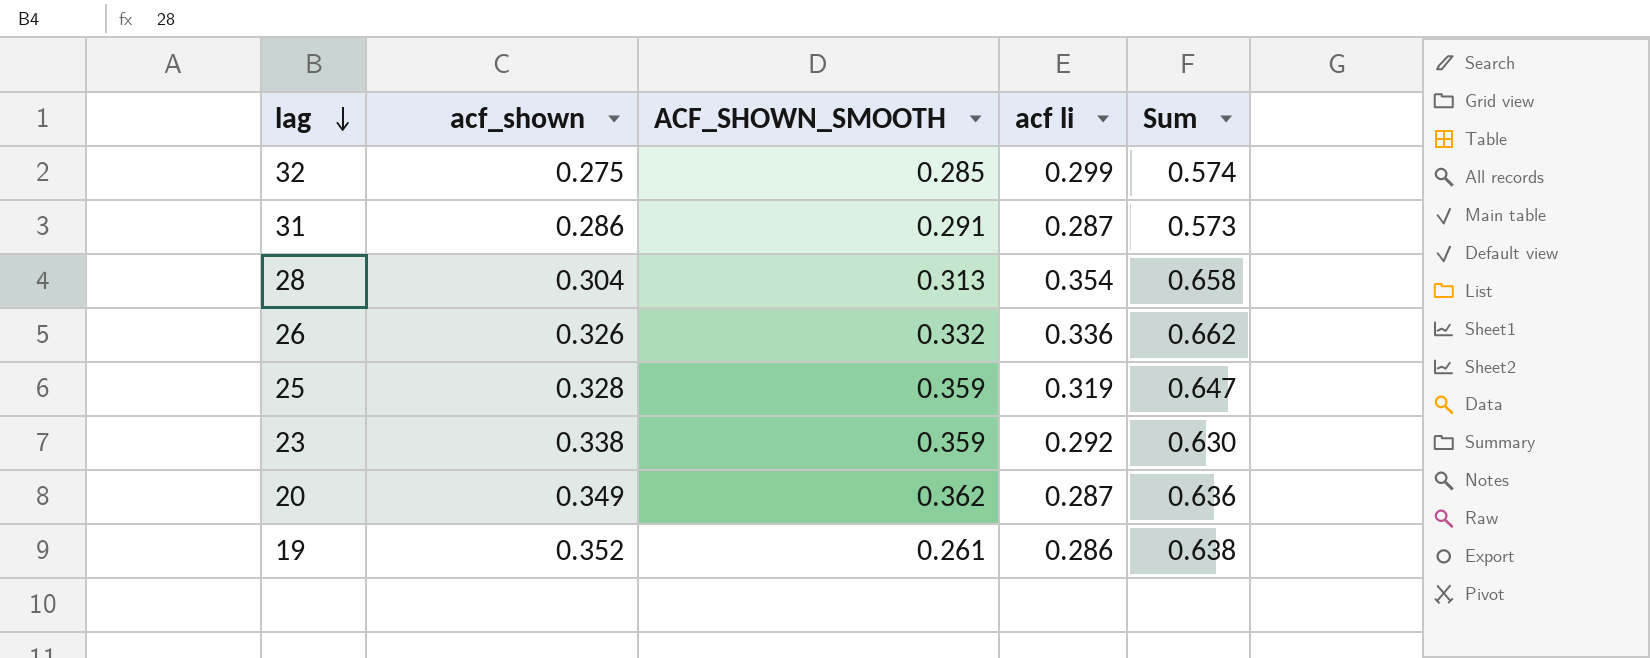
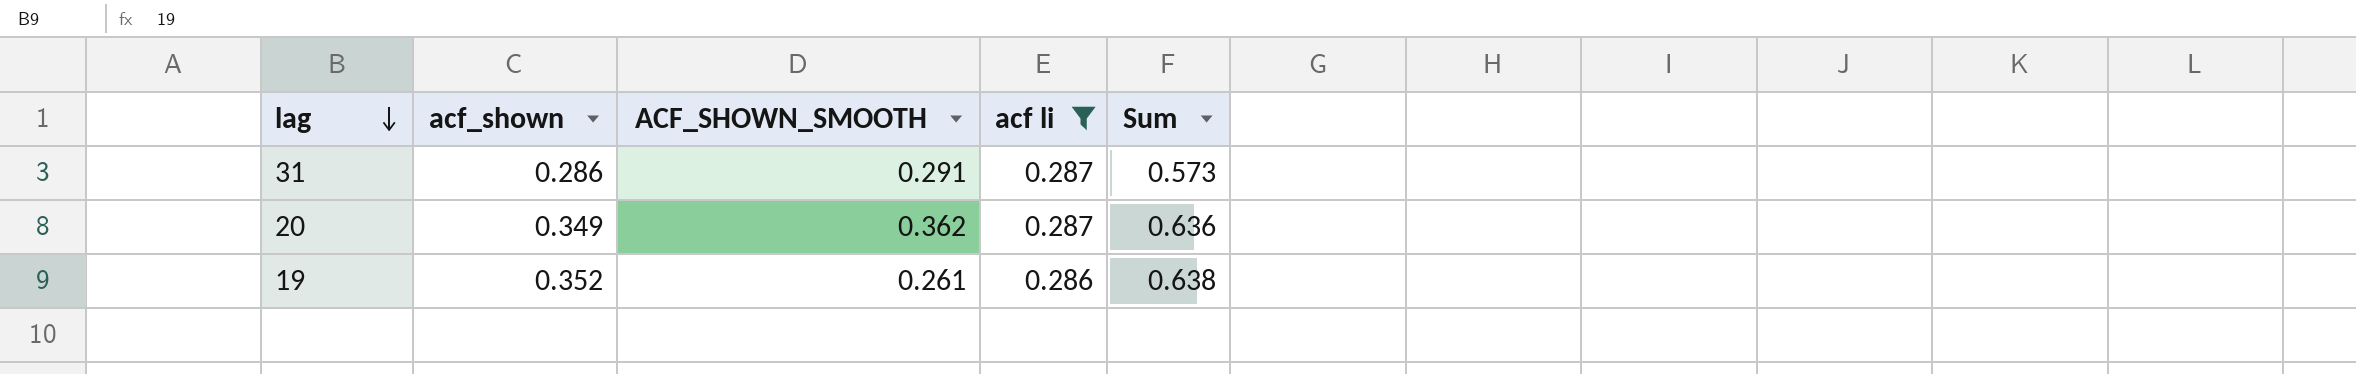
filter: none -> acf li <= 0.287

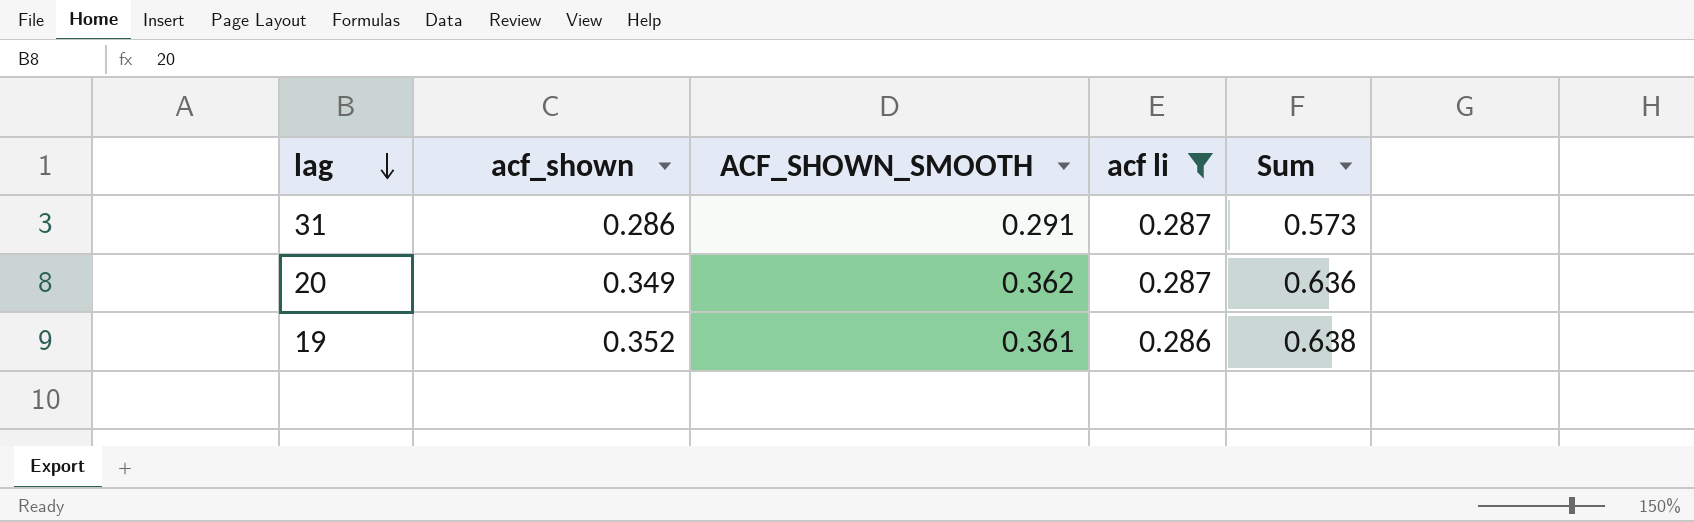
19 | ACF_SHOWN_SMOOTH: 0.261 -> 0.361

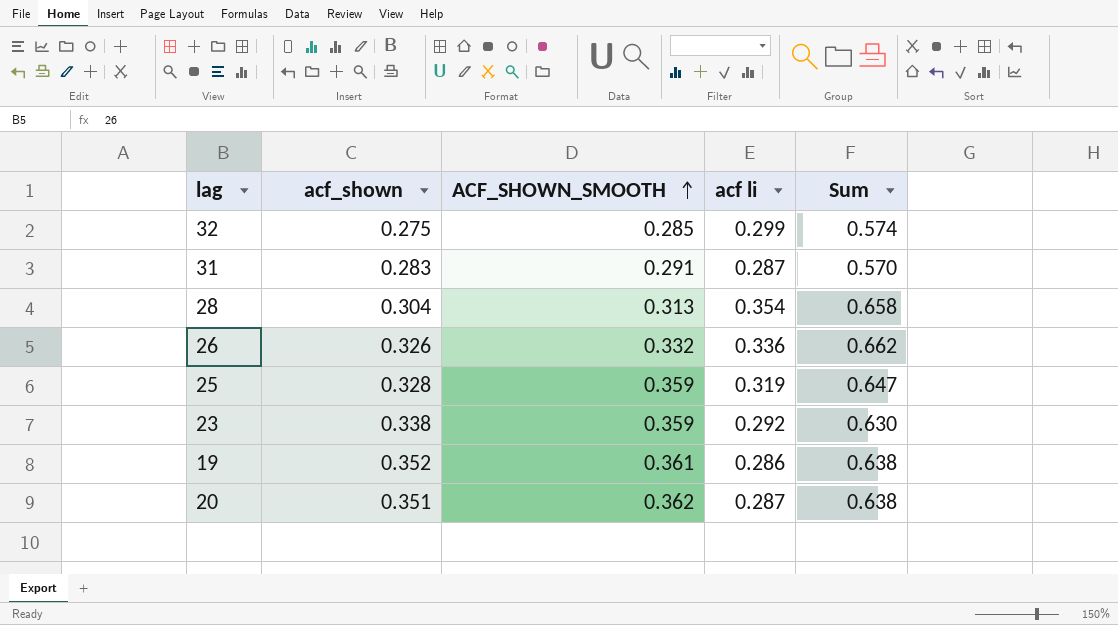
filter: acf li <= 0.287 -> none
row order: lag descending -> ACF_SHOWN_SMOOTH ascending
31 | acf_shown: 0.286 -> 0.283
31 | Sum: 0.573 -> 0.570
20 | acf_shown: 0.349 -> 0.351
20 | Sum: 0.636 -> 0.638

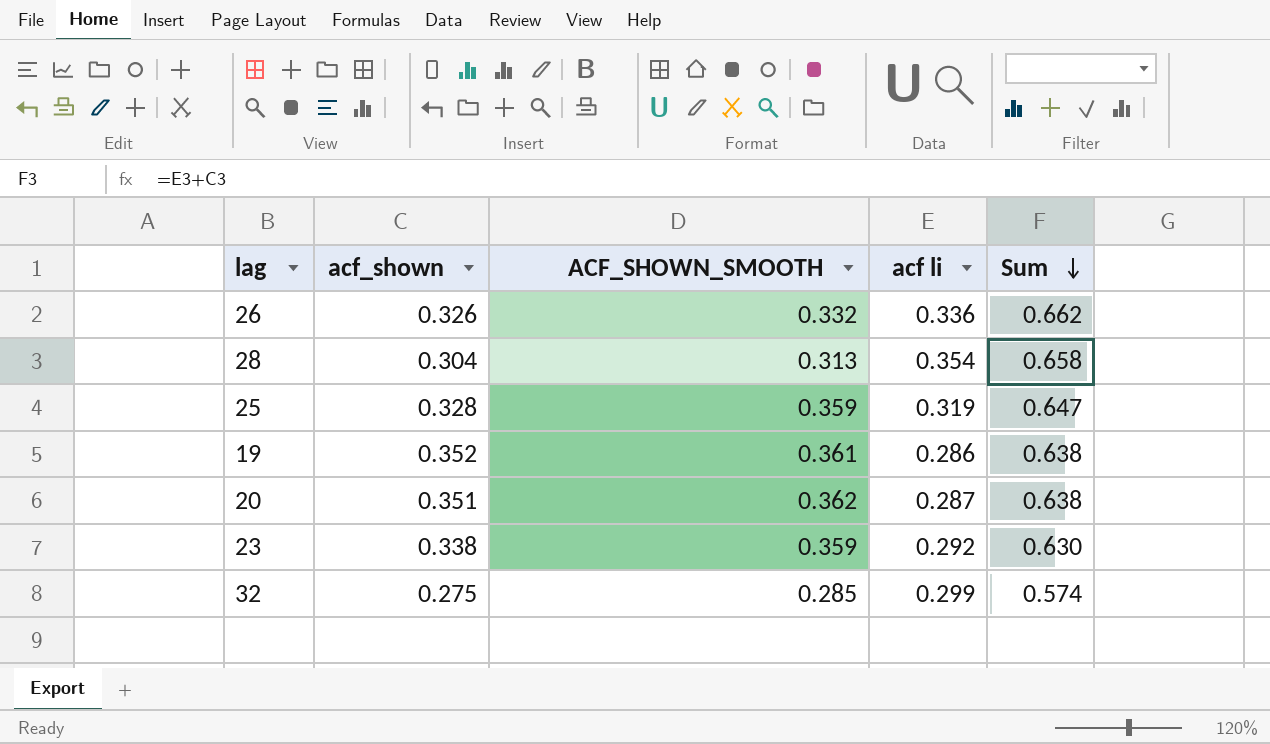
row order: ACF_SHOWN_SMOOTH ascending -> Sum descending
row 31: 0.283 | 0.291 | 0.287 | 0.570 -> none

